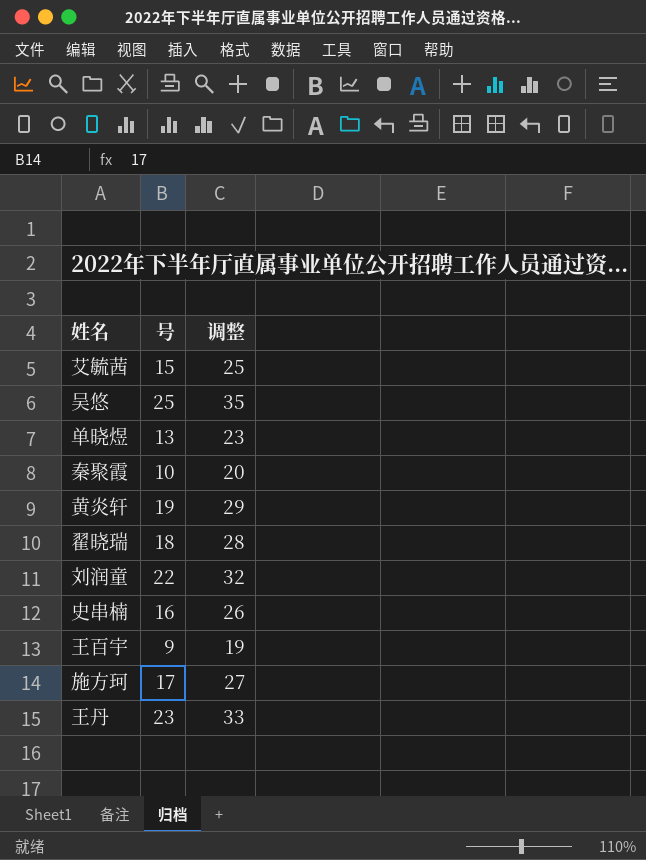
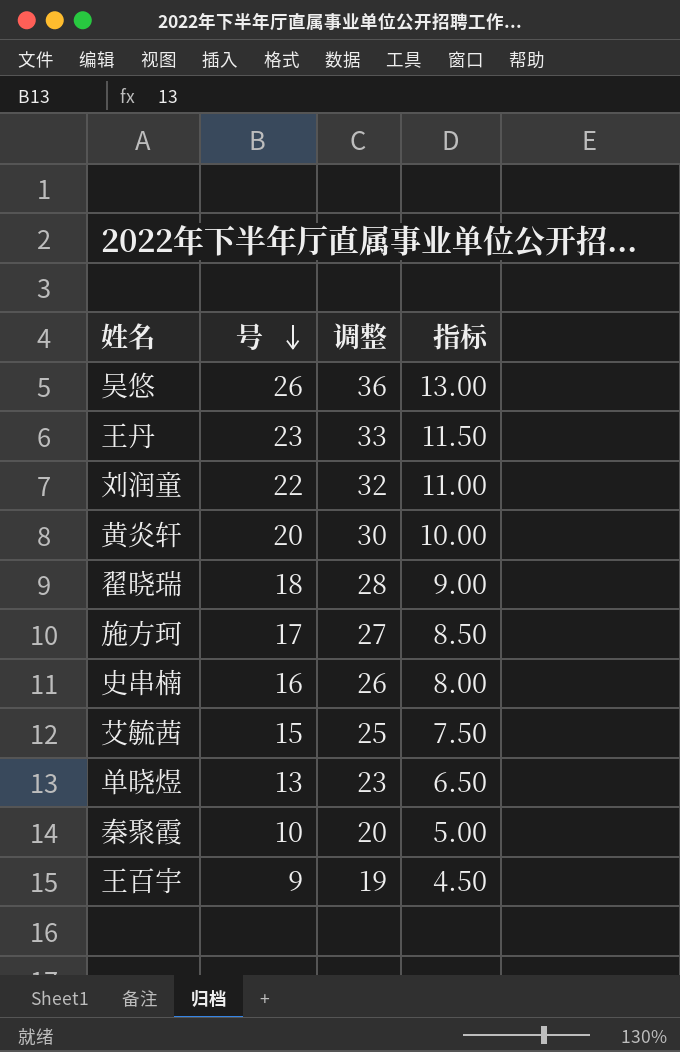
row order: none -> 号 descending
column 指标 | formula: none -> [号] * 0.5
吴悠 | 号: 25 -> 26
吴悠 | 调整: 35 -> 36
黄炎轩 | 号: 19 -> 20
黄炎轩 | 调整: 29 -> 30

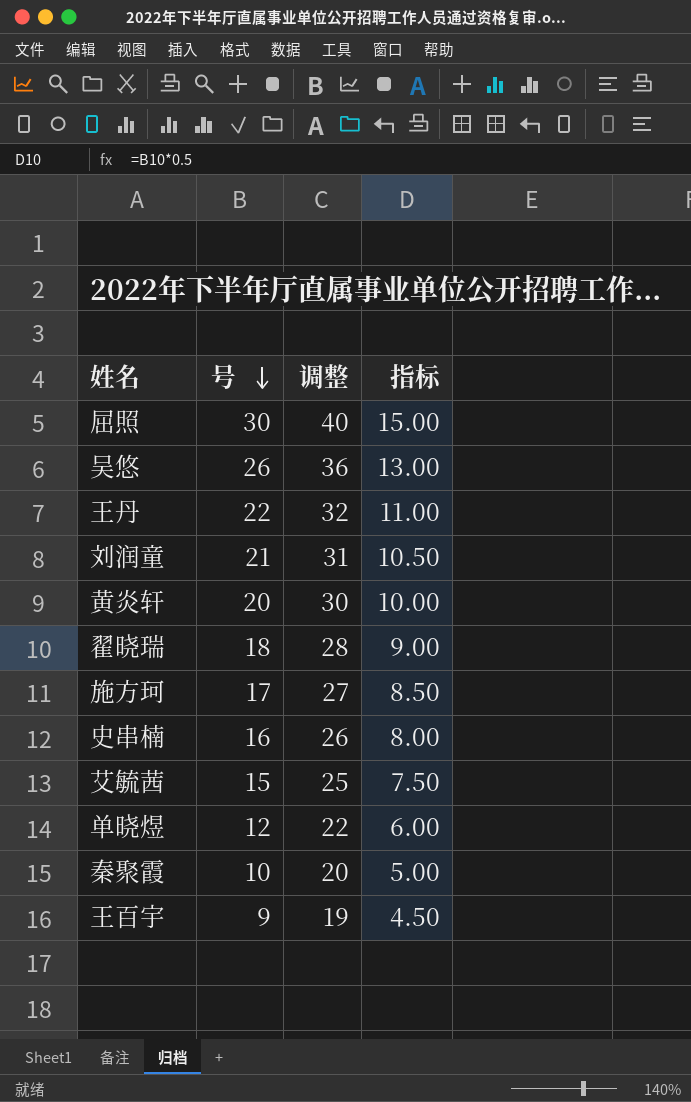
row 屈照: none -> 30 | 40 | 15.00
王丹 | 号: 23 -> 22
王丹 | 调整: 33 -> 32
王丹 | 指标: 11.50 -> 11.00
刘润童 | 号: 22 -> 21
刘润童 | 调整: 32 -> 31
刘润童 | 指标: 11.00 -> 10.50
单晓煜 | 号: 13 -> 12
单晓煜 | 调整: 23 -> 22
单晓煜 | 指标: 6.50 -> 6.00

